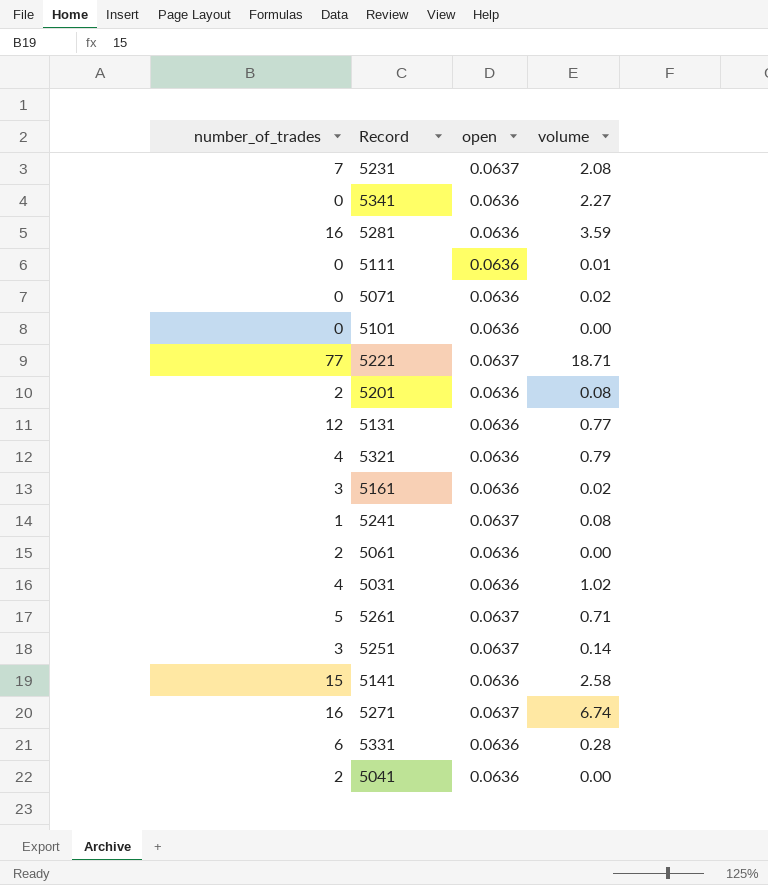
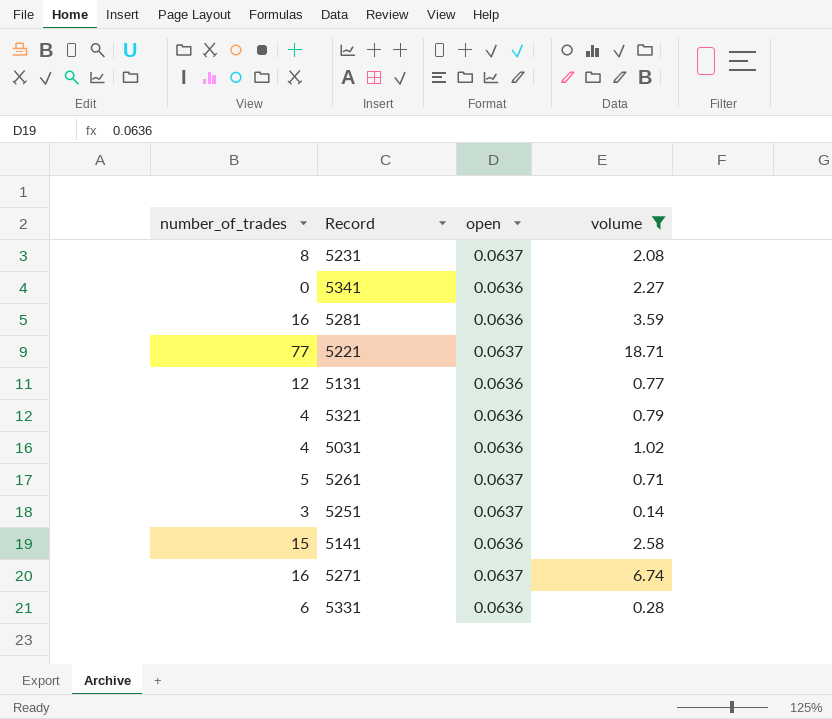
filter: none -> volume >= 0.14
5231 | number_of_trades: 7 -> 8

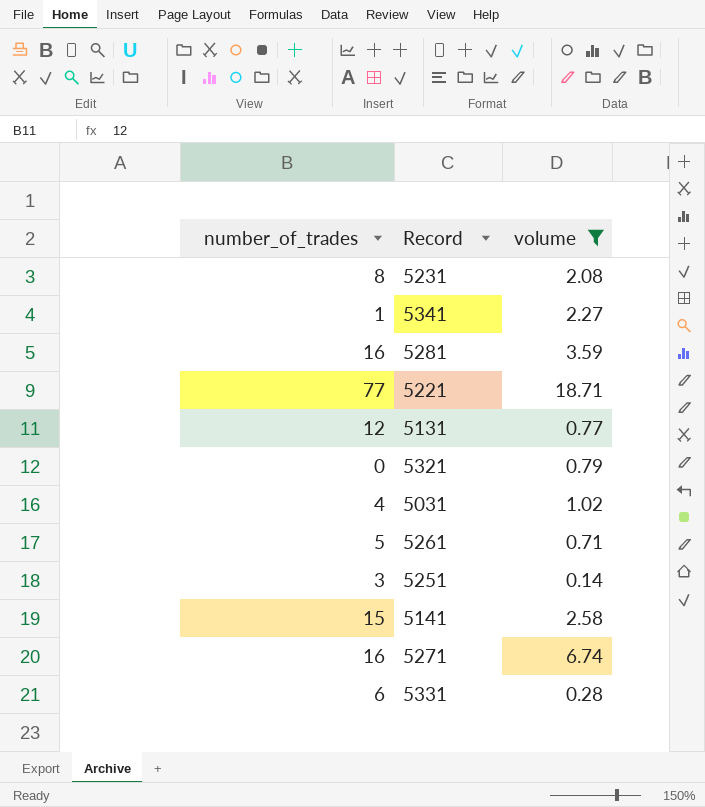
column open | position: 3 -> none
5341 | number_of_trades: 0 -> 1
5321 | number_of_trades: 4 -> 0

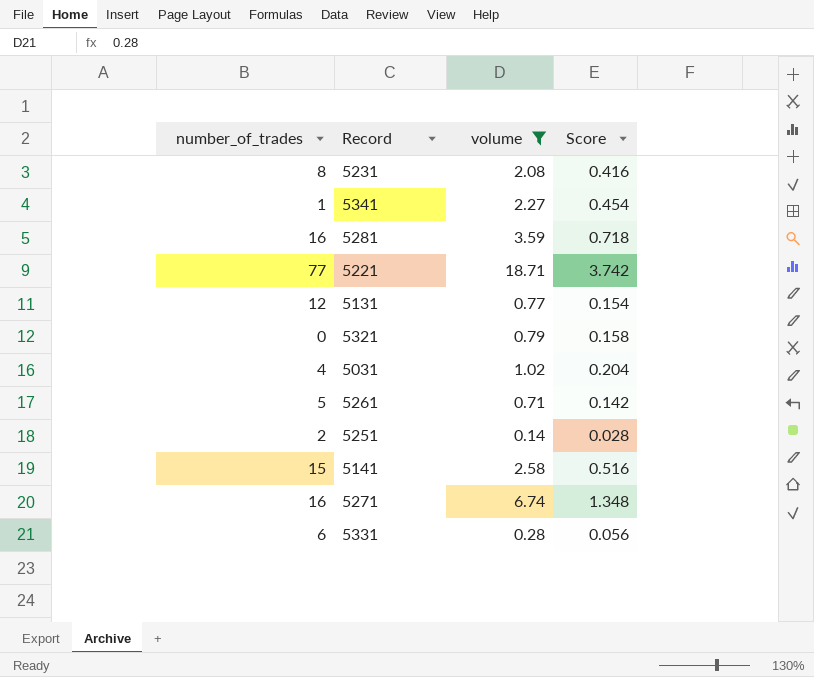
column Score | formula: none -> [volume] * 0.2
5251 | number_of_trades: 3 -> 2

